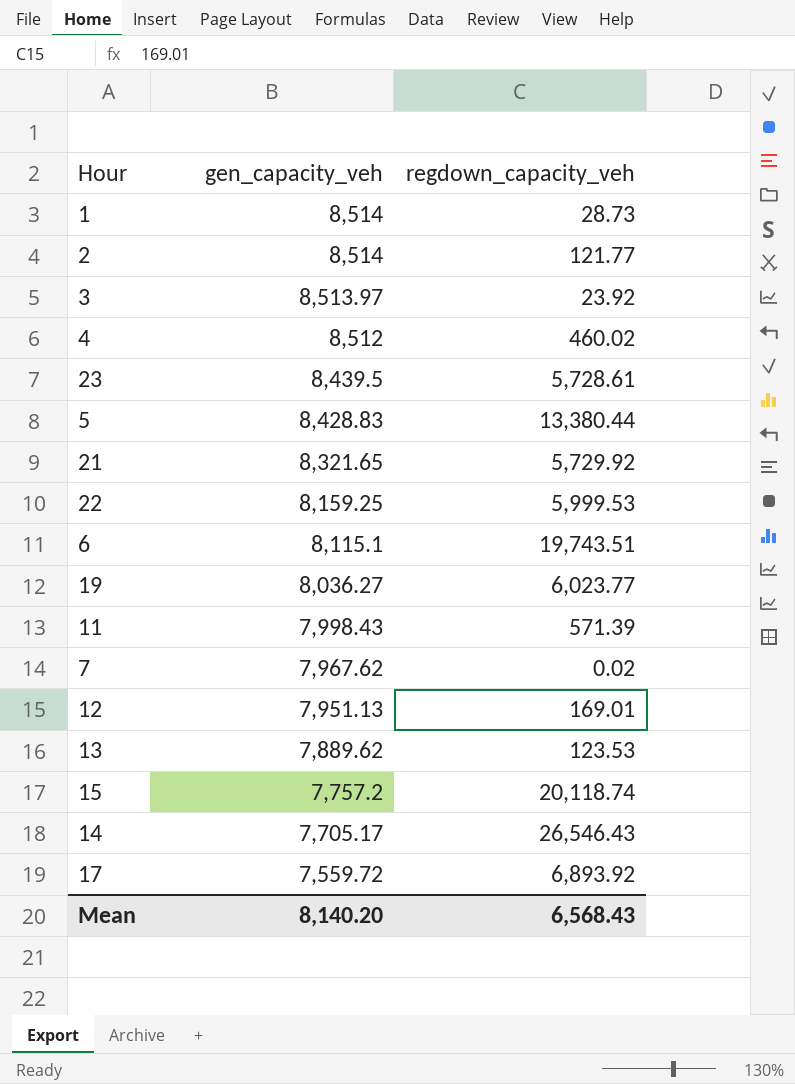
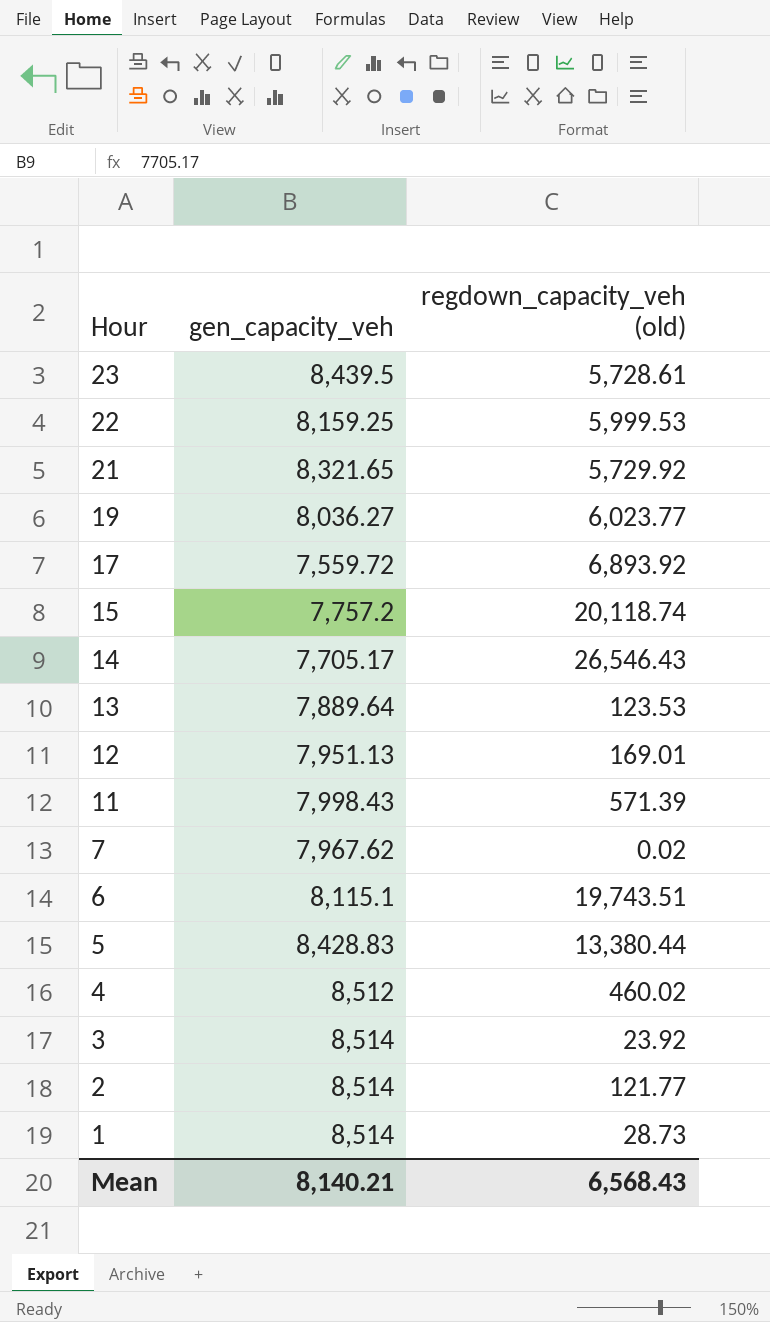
row order: gen_capacity_veh descending -> Hour descending
column name: regdown_capacity_veh -> regdown_capacity_veh (old)
13 | gen_capacity_veh: 7,889.62 -> 7,889.64
3 | gen_capacity_veh: 8,513.97 -> 8,514
Mean | gen_capacity_veh: 8,140.20 -> 8,140.21

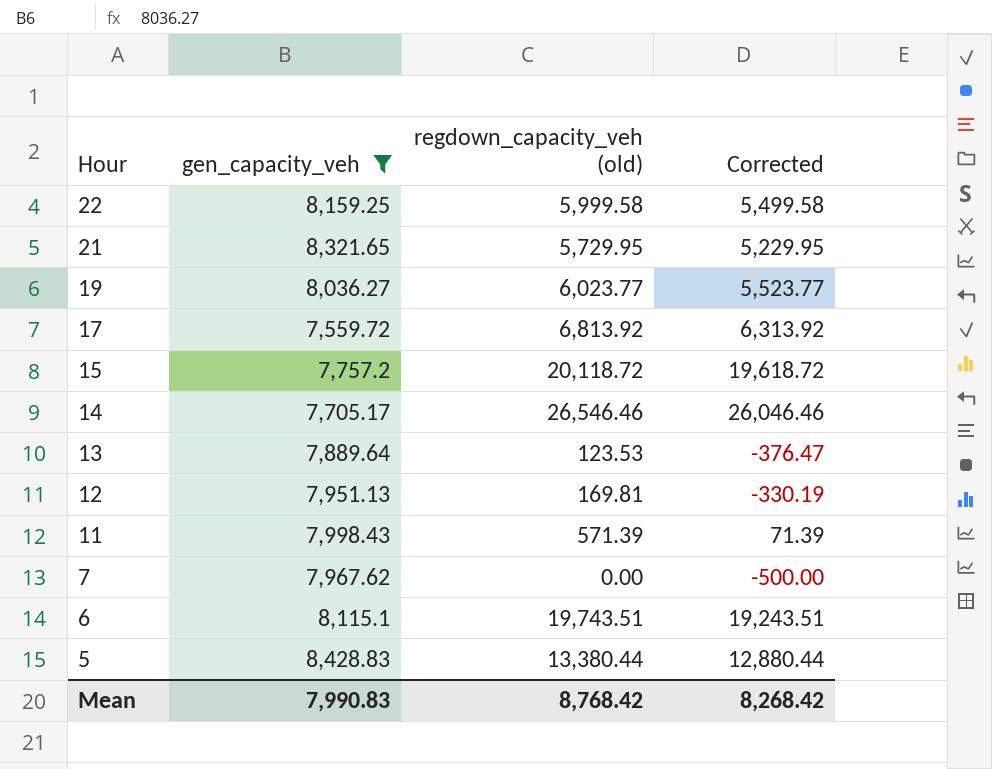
filter: none -> gen_capacity_veh <= 8,428.83
column Corrected | formula: none -> [regdown_capacity_veh (old)] - 500
22 | regdown_capacity_veh (old): 5,999.53 -> 5,999.58
21 | regdown_capacity_veh (old): 5,729.92 -> 5,729.95
17 | regdown_capacity_veh (old): 6,893.92 -> 6,813.92
15 | regdown_capacity_veh (old): 20,118.74 -> 20,118.72
14 | regdown_capacity_veh (old): 26,546.43 -> 26,546.46
12 | regdown_capacity_veh (old): 169.01 -> 169.81
7 | regdown_capacity_veh (old): 0.02 -> 0.00
Mean | gen_capacity_veh: 8,140.21 -> 7,990.83
Mean | regdown_capacity_veh (old): 6,568.43 -> 8,768.42

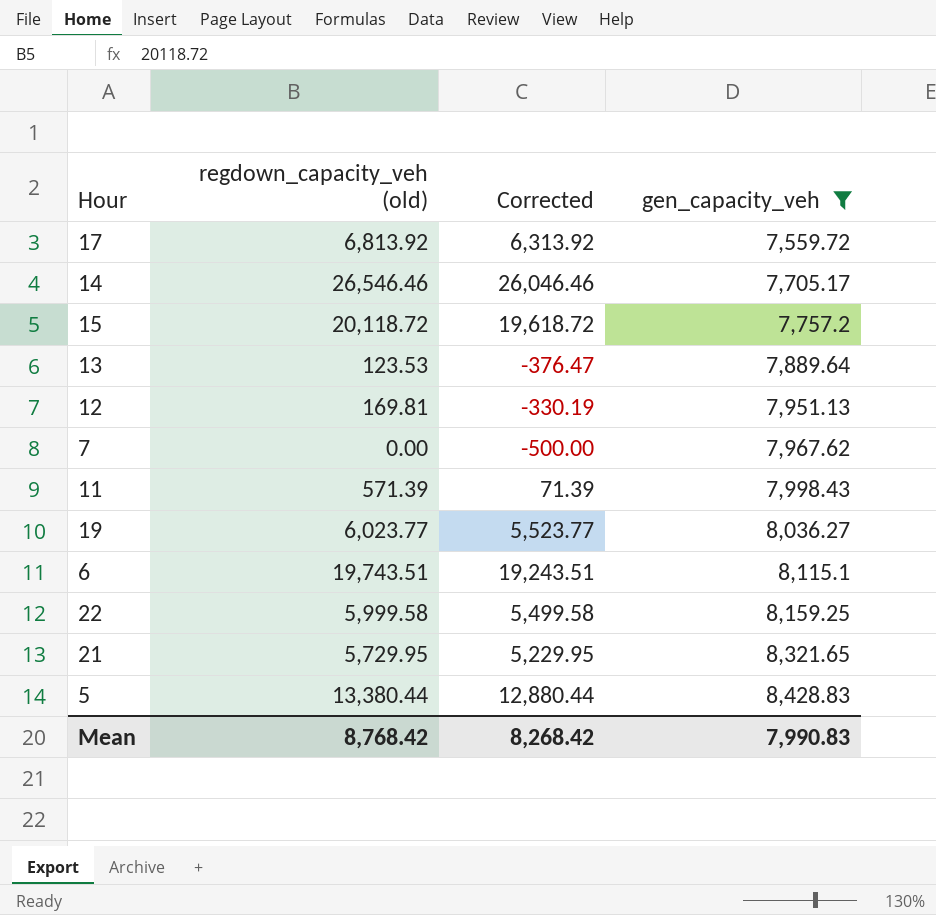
row order: Hour descending -> gen_capacity_veh ascending
column gen_capacity_veh | position: 2 -> 4

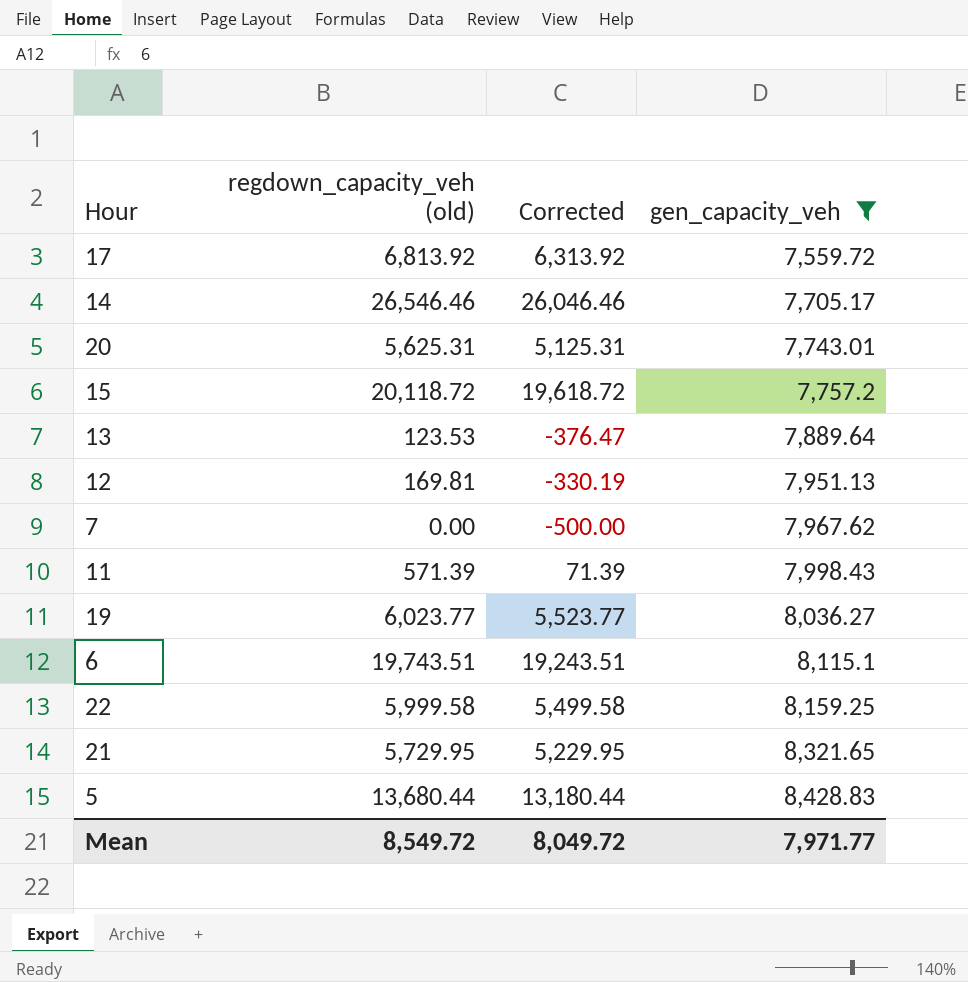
row 20: none -> 5,625.31 | 5,125.31 | 7,743.01
5 | regdown_capacity_veh (old): 13,380.44 -> 13,680.44
5 | Corrected: 12,880.44 -> 13,180.44
Mean | regdown_capacity_veh (old): 8,768.42 -> 8,549.72
Mean | Corrected: 8,268.42 -> 8,049.72
Mean | gen_capacity_veh: 7,990.83 -> 7,971.77

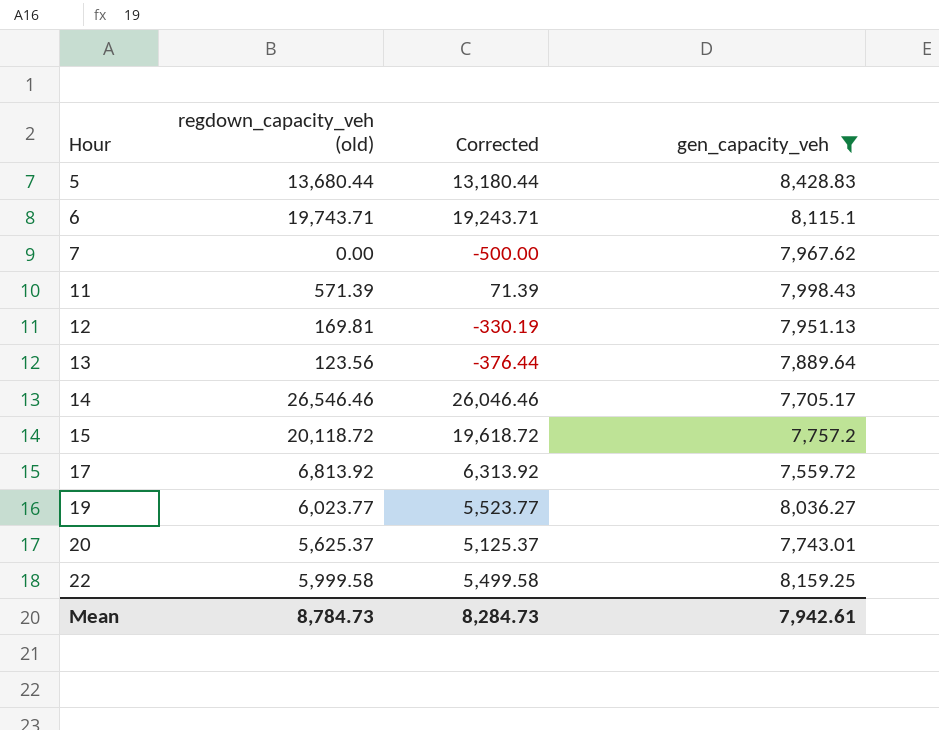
row order: gen_capacity_veh ascending -> Hour ascending
row 21: 5,729.95 | 5,229.95 | 8,321.65 -> none
6 | regdown_capacity_veh (old): 19,743.51 -> 19,743.71
6 | Corrected: 19,243.51 -> 19,243.71
13 | regdown_capacity_veh (old): 123.53 -> 123.56
13 | Corrected: -376.47 -> -376.44
20 | regdown_capacity_veh (old): 5,625.31 -> 5,625.37
20 | Corrected: 5,125.31 -> 5,125.37
Mean | regdown_capacity_veh (old): 8,549.72 -> 8,784.73
Mean | Corrected: 8,049.72 -> 8,284.73
Mean | gen_capacity_veh: 7,971.77 -> 7,942.61

